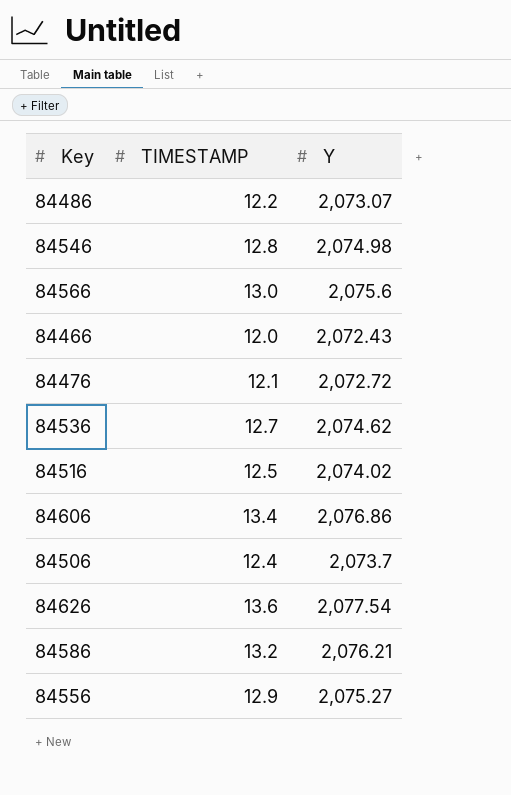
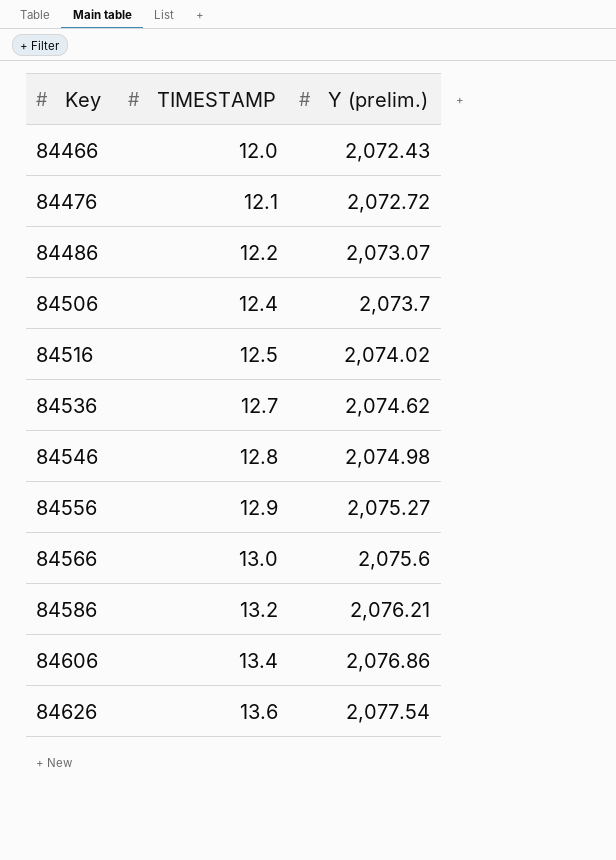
row order: none -> Key ascending
column name: Y -> Y (prelim.)

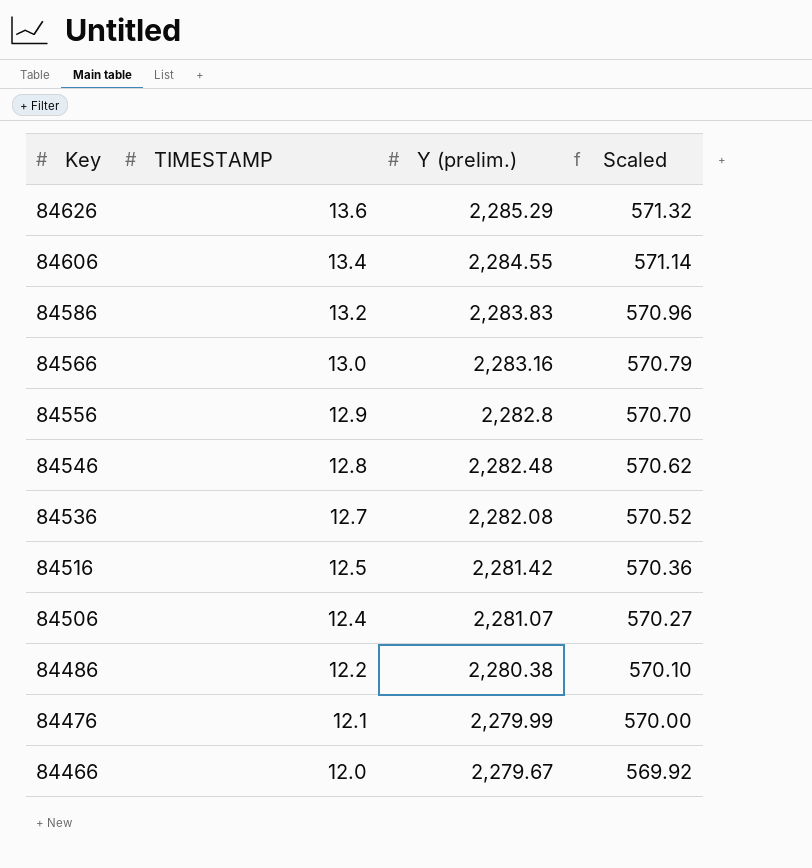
row order: Key ascending -> Key descending
column Scaled | formula: none -> [Y (prelim.)] * 0.25
84626 | Y (prelim.): 2,077.54 -> 2,285.29
84606 | Y (prelim.): 2,076.86 -> 2,284.55
84586 | Y (prelim.): 2,076.21 -> 2,283.83
84566 | Y (prelim.): 2,075.6 -> 2,283.16
84556 | Y (prelim.): 2,075.27 -> 2,282.8
84546 | Y (prelim.): 2,074.98 -> 2,282.48
84536 | Y (prelim.): 2,074.62 -> 2,282.08
84516 | Y (prelim.): 2,074.02 -> 2,281.42
84506 | Y (prelim.): 2,073.7 -> 2,281.07
84486 | Y (prelim.): 2,073.07 -> 2,280.38
84476 | Y (prelim.): 2,072.72 -> 2,279.99
84466 | Y (prelim.): 2,072.43 -> 2,279.67

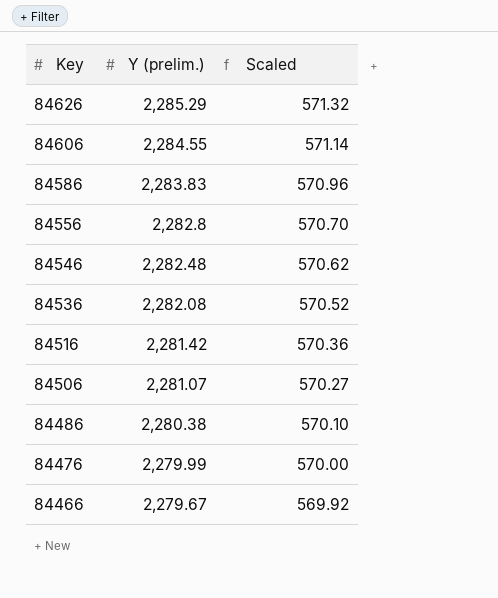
column TIMESTAMP | position: 2 -> none
row 84566: 13.0 | 2,283.16 | 570.79 -> none

